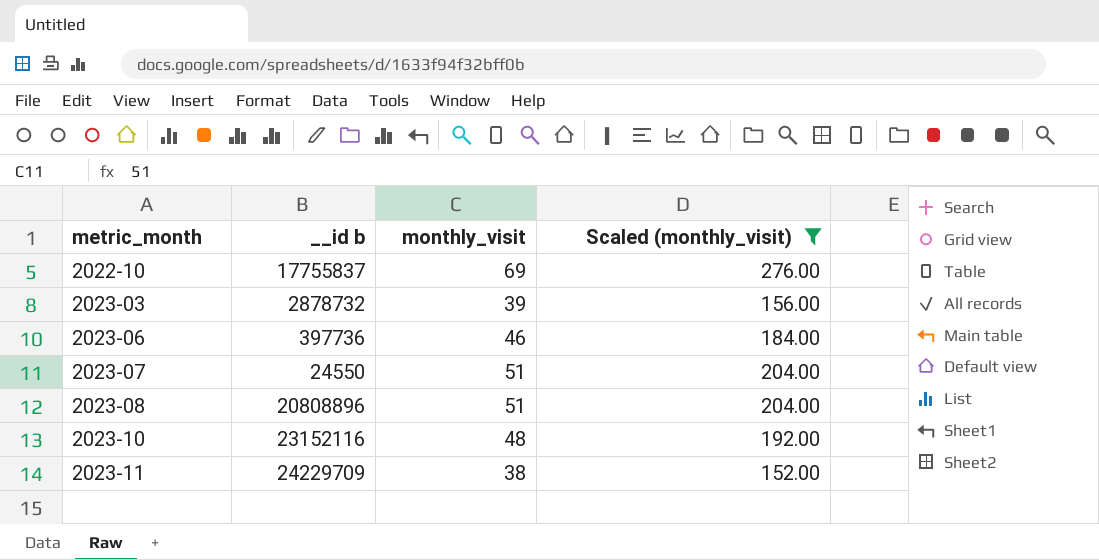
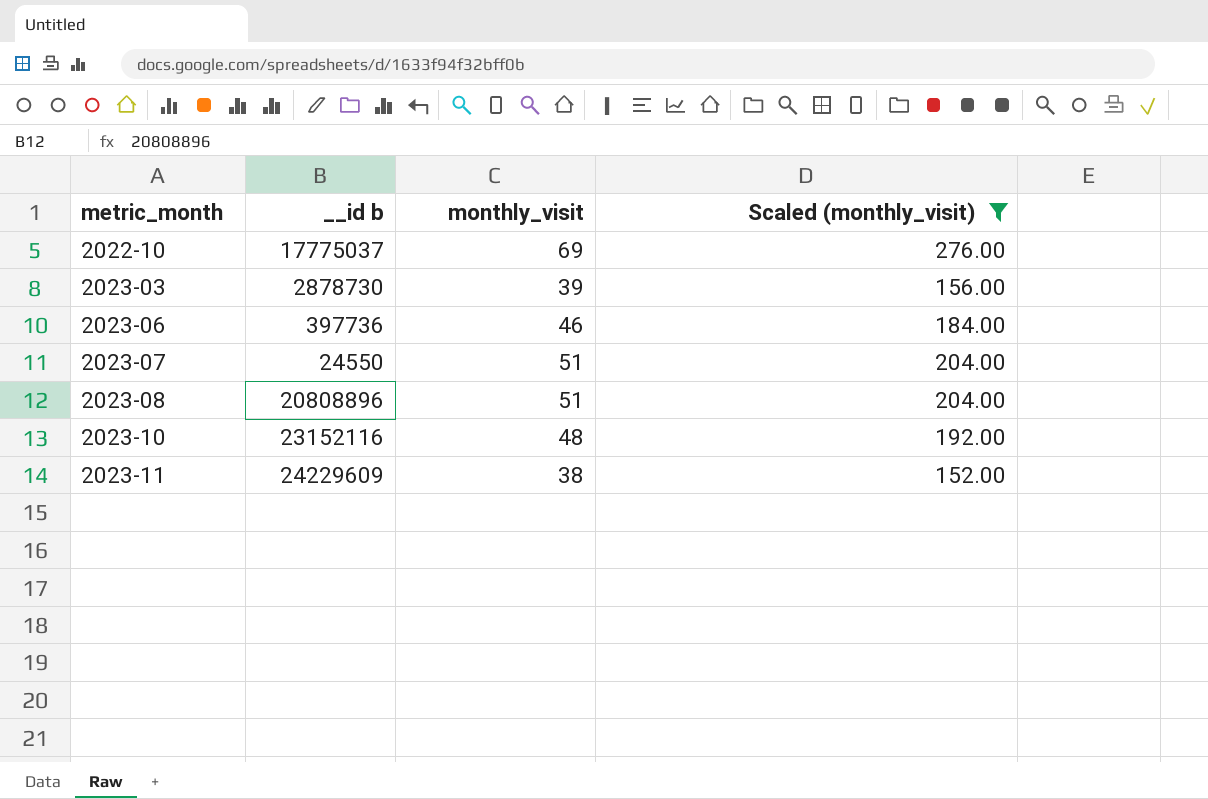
2022-10 | __id b: 17755837 -> 17775037
2023-03 | __id b: 2878732 -> 2878730
2023-11 | __id b: 24229709 -> 24229609

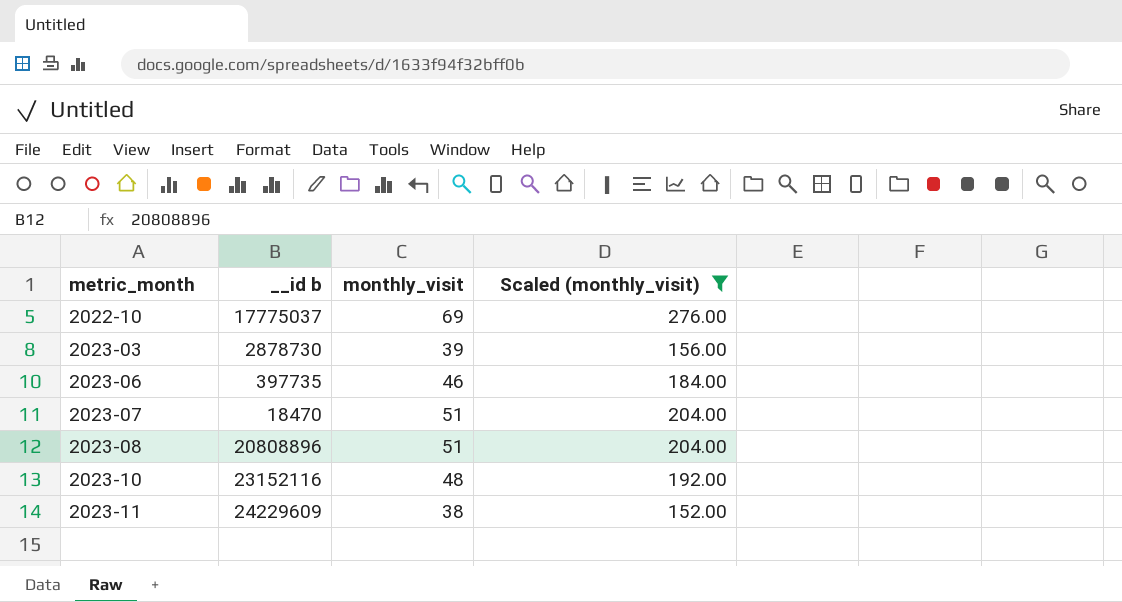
2023-06 | __id b: 397736 -> 397735
2023-07 | __id b: 24550 -> 18470

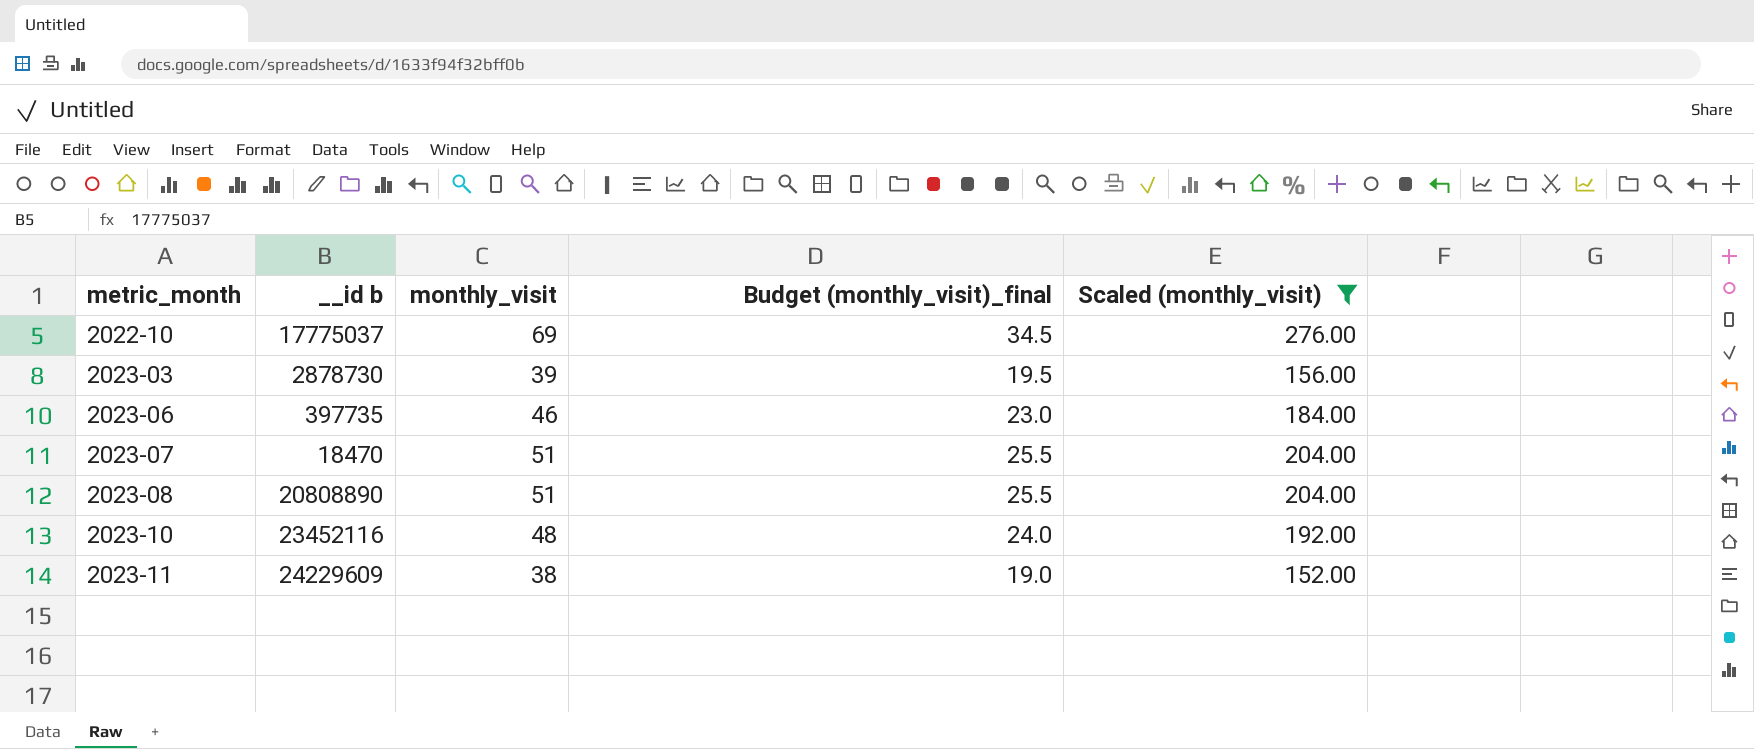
column Budget (monthly_visit)_final | formula: none -> [monthly_visit] * 0.5
2023-08 | __id b: 20808896 -> 20808890
2023-10 | __id b: 23152116 -> 23452116

